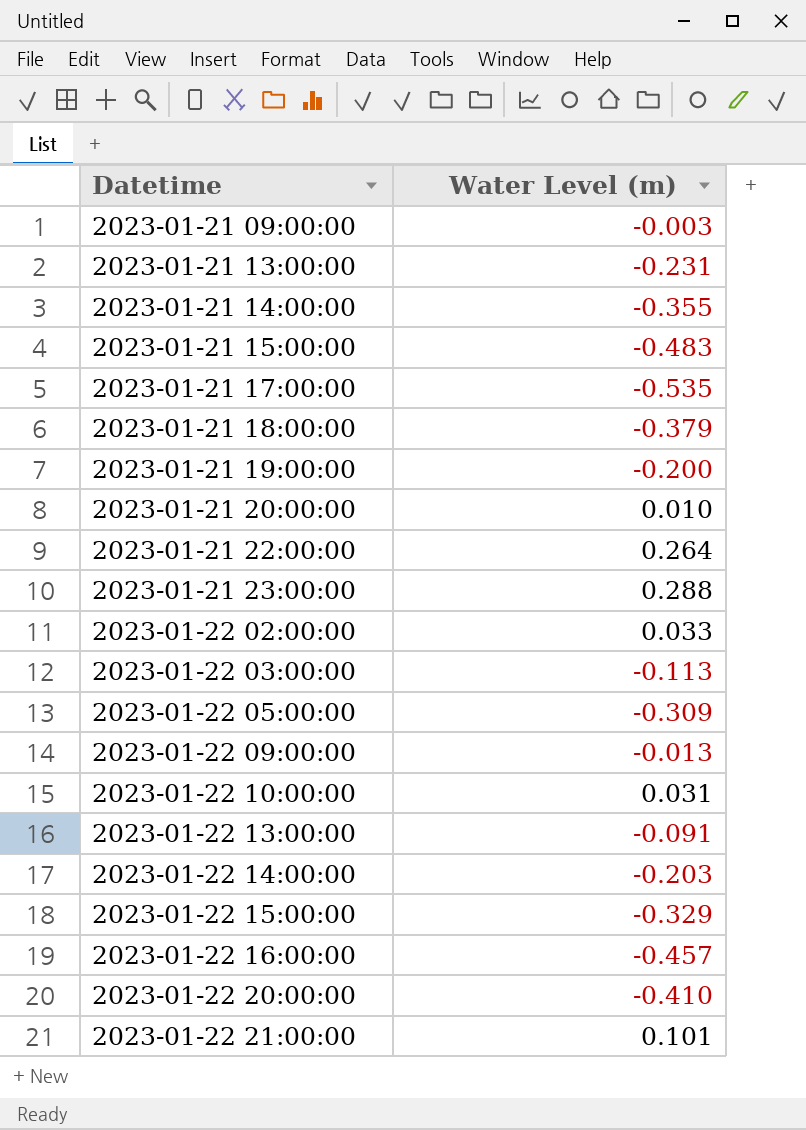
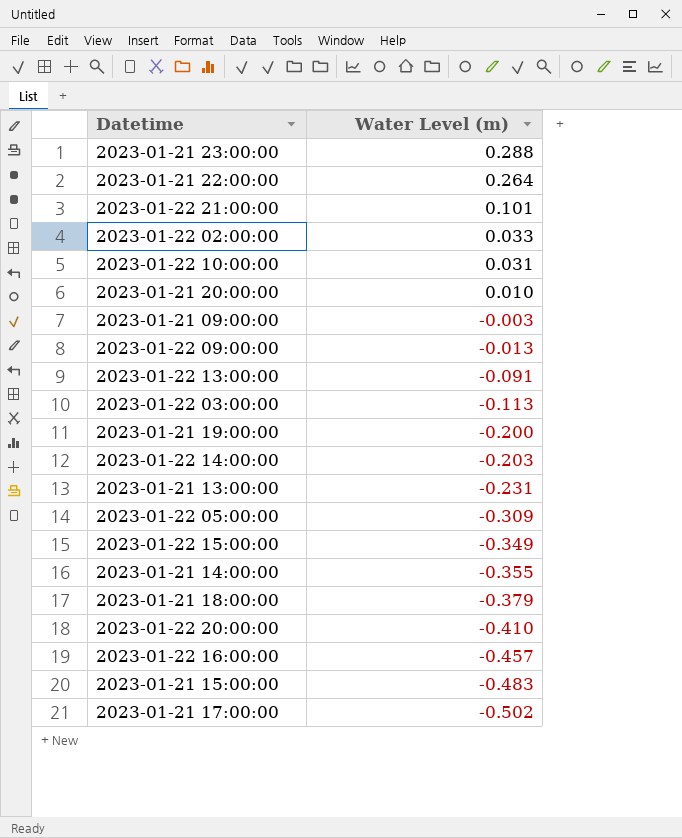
row order: Datetime ascending -> Water Level (m) descending
2023-01-22 15:00:00 | Water Level (m): -0.329 -> -0.349
2023-01-21 17:00:00 | Water Level (m): -0.535 -> -0.502

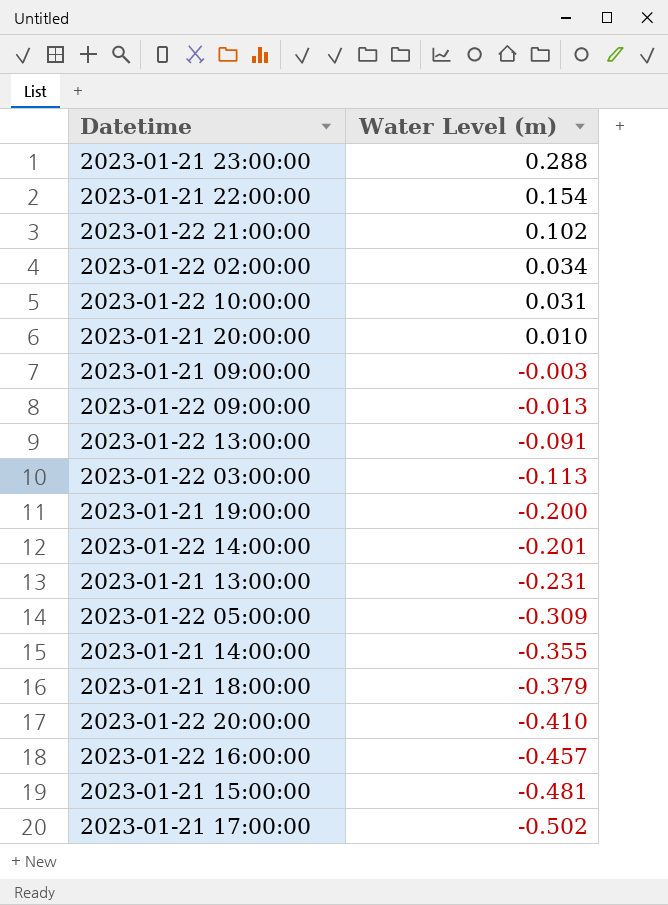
row 2023-01-22 15:00:00: -0.349 -> none
2023-01-21 22:00:00 | Water Level (m): 0.264 -> 0.154
2023-01-22 21:00:00 | Water Level (m): 0.101 -> 0.102
2023-01-22 02:00:00 | Water Level (m): 0.033 -> 0.034
2023-01-22 14:00:00 | Water Level (m): -0.203 -> -0.201
2023-01-21 15:00:00 | Water Level (m): -0.483 -> -0.481

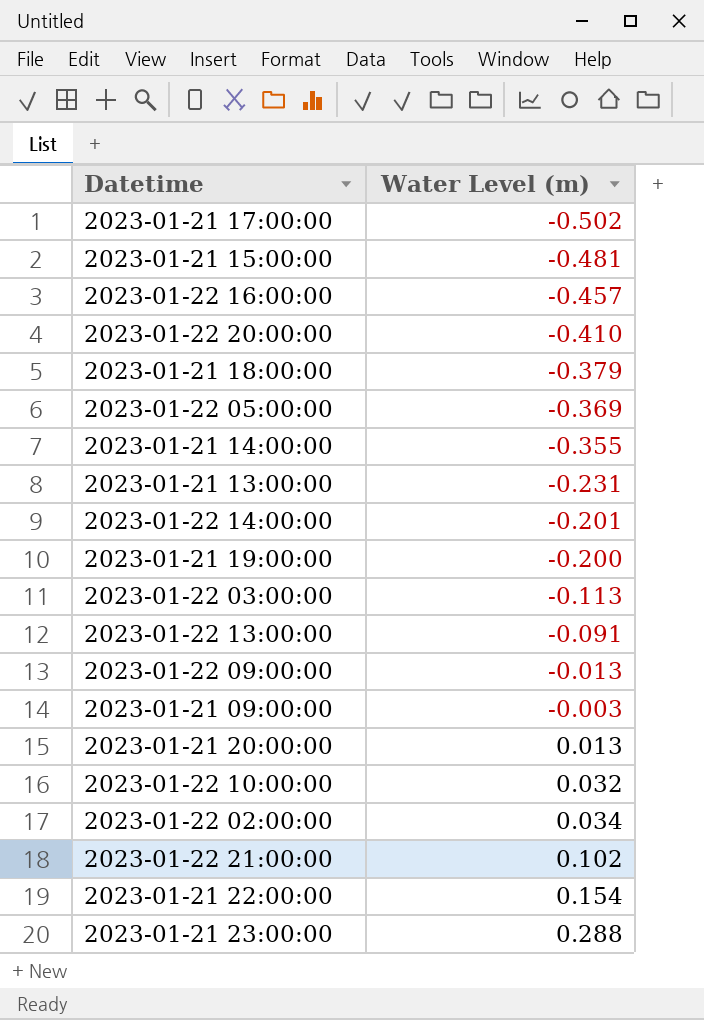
row order: Water Level (m) descending -> Water Level (m) ascending
2023-01-22 05:00:00 | Water Level (m): -0.309 -> -0.369
2023-01-21 20:00:00 | Water Level (m): 0.010 -> 0.013
2023-01-22 10:00:00 | Water Level (m): 0.031 -> 0.032

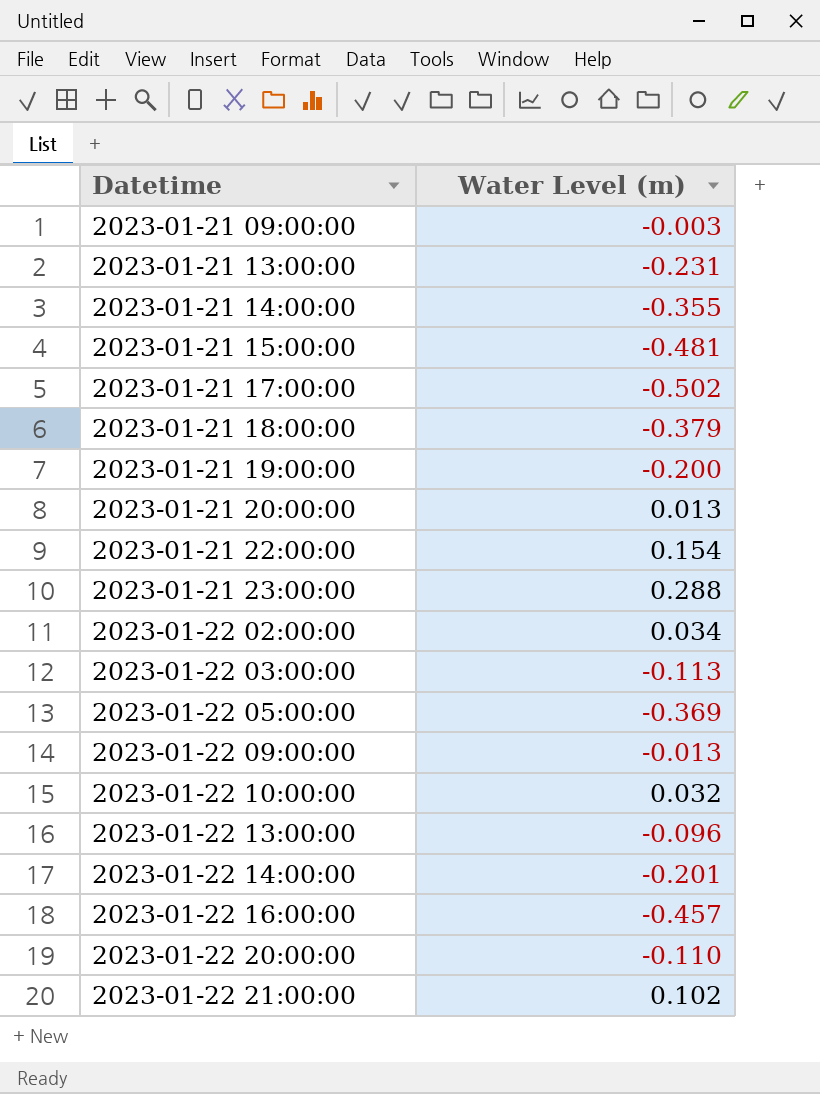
row order: Water Level (m) ascending -> Datetime ascending
2023-01-22 13:00:00 | Water Level (m): -0.091 -> -0.096
2023-01-22 20:00:00 | Water Level (m): -0.410 -> -0.110

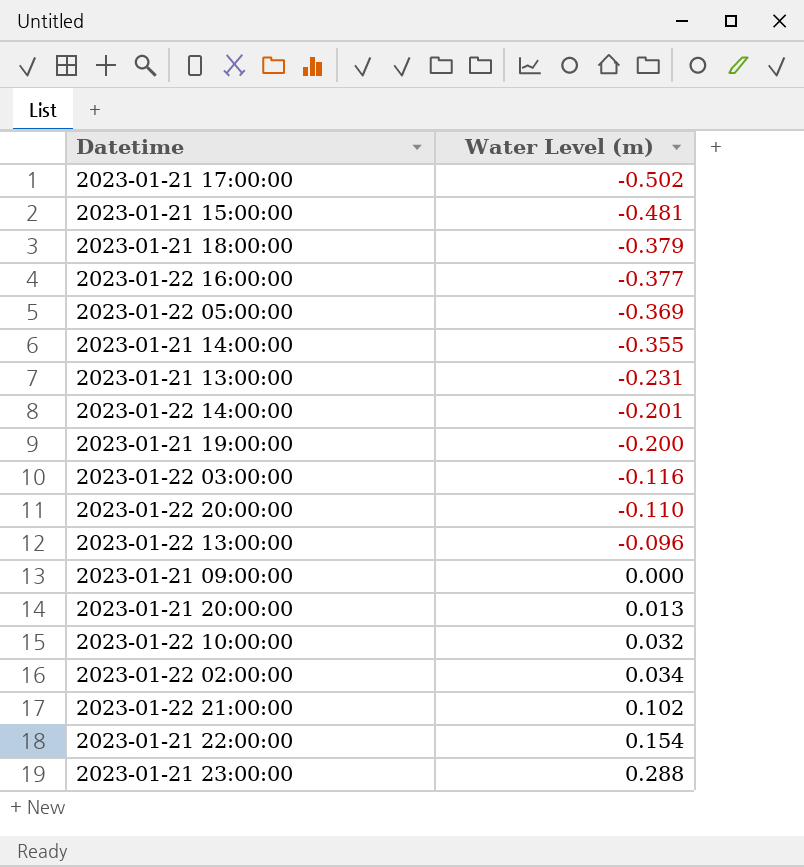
row order: Datetime ascending -> Water Level (m) ascending
row 2023-01-22 09:00:00: -0.013 -> none
2023-01-22 16:00:00 | Water Level (m): -0.457 -> -0.377
2023-01-22 03:00:00 | Water Level (m): -0.113 -> -0.116
2023-01-21 09:00:00 | Water Level (m): -0.003 -> 0.000

